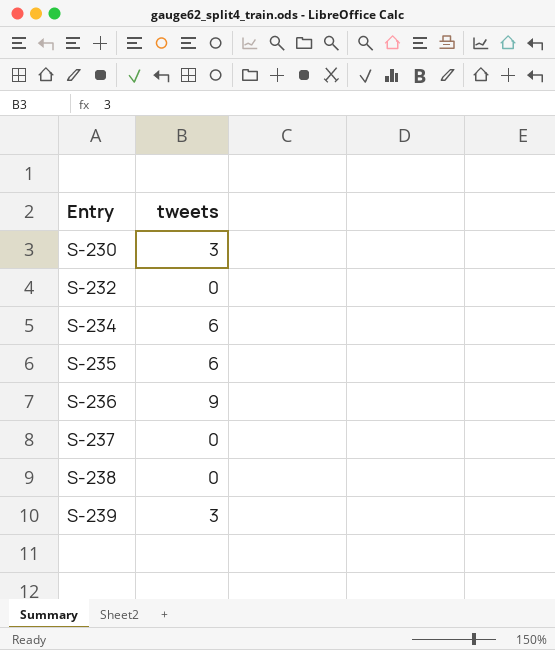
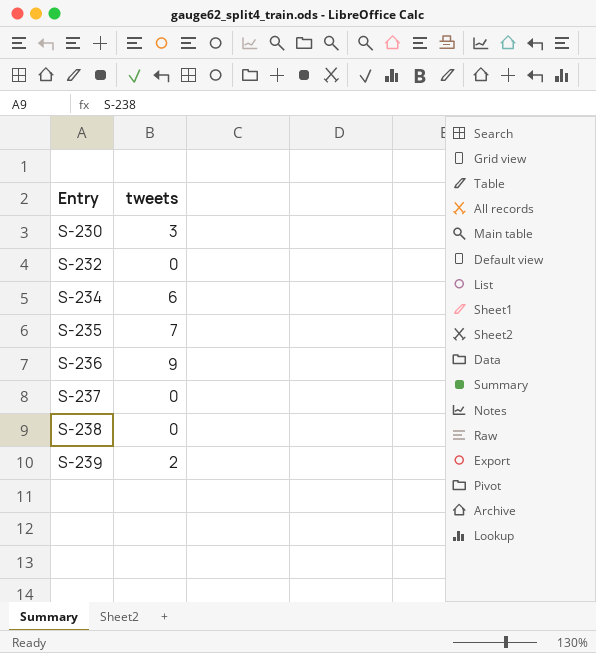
S-235 | tweets: 6 -> 7
S-239 | tweets: 3 -> 2

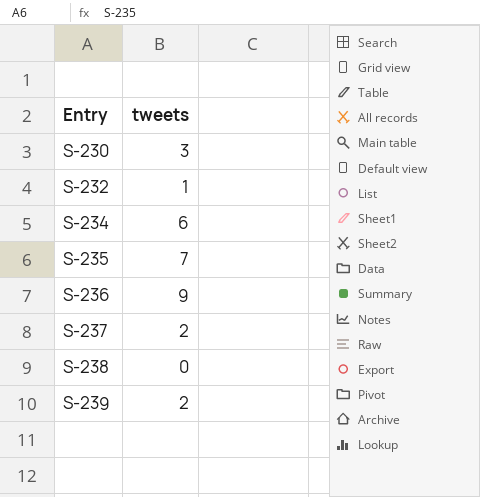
S-232 | tweets: 0 -> 1
S-237 | tweets: 0 -> 2

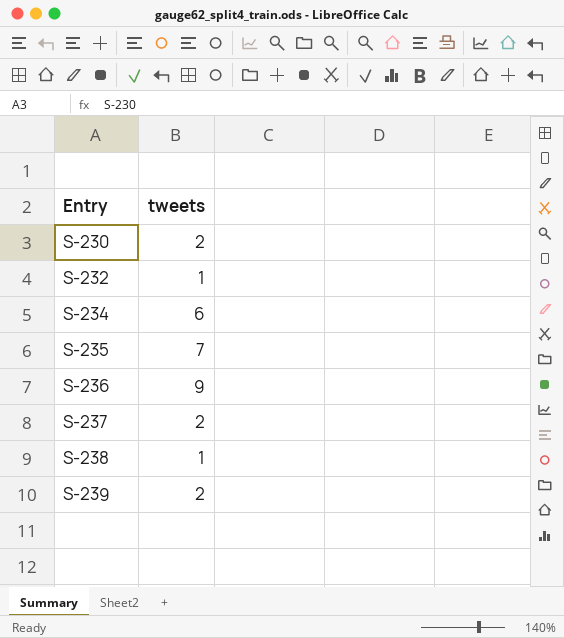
S-230 | tweets: 3 -> 2
S-238 | tweets: 0 -> 1

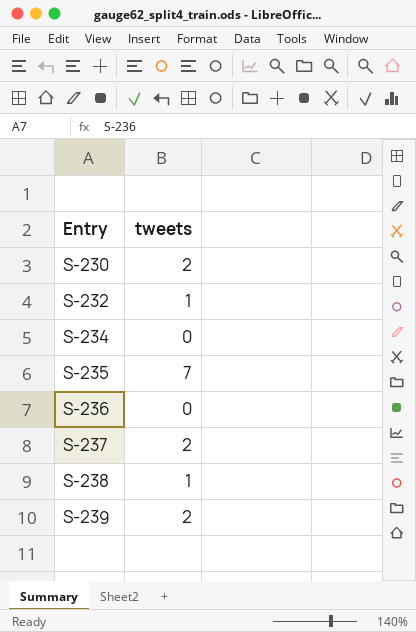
S-234 | tweets: 6 -> 0
S-236 | tweets: 9 -> 0

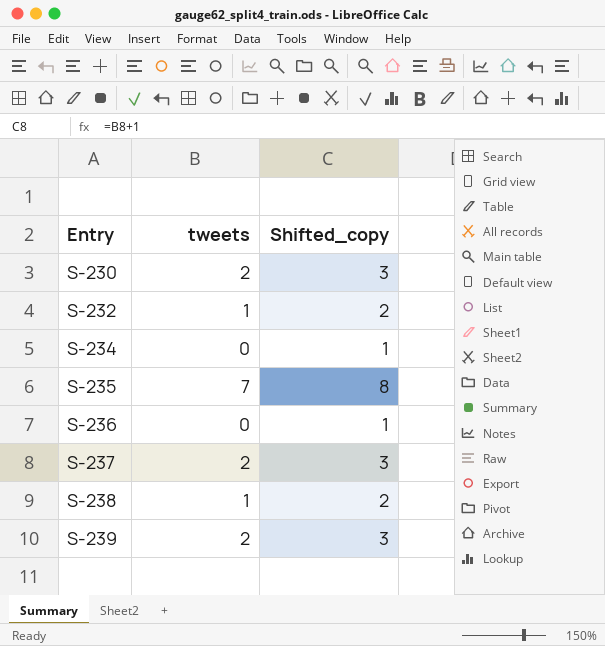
column Shifted_copy | formula: none -> [tweets] + 1

